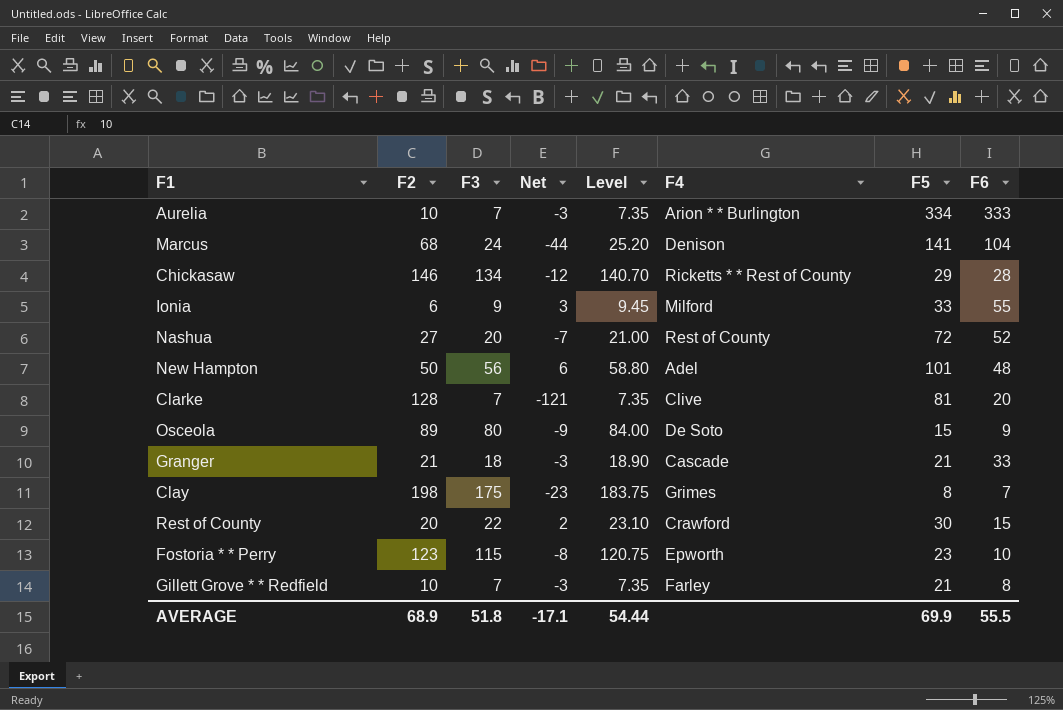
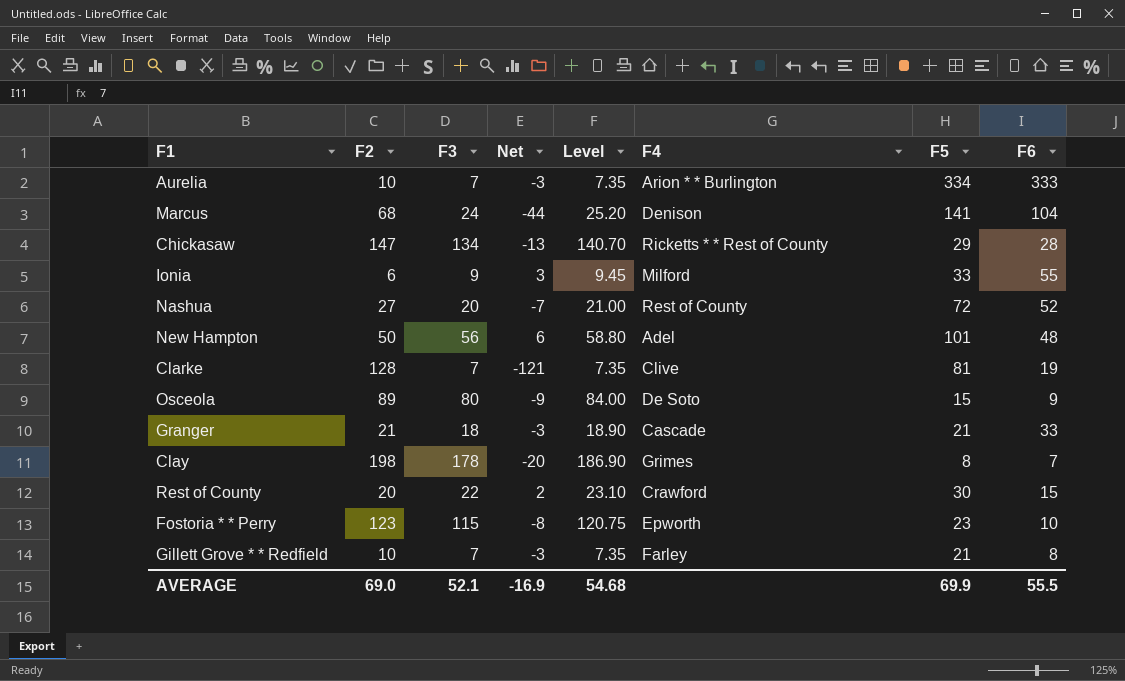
Chickasaw | F2: 146 -> 147
Chickasaw | Net: -12 -> -13
Clarke | F6: 20 -> 19
Clay | F3: 175 -> 178
Clay | Net: -23 -> -20
Clay | Level: 183.75 -> 186.90
AVERAGE | F2: 68.9 -> 69.0
AVERAGE | F3: 51.8 -> 52.1
AVERAGE | Net: -17.1 -> -16.9
AVERAGE | Level: 54.44 -> 54.68

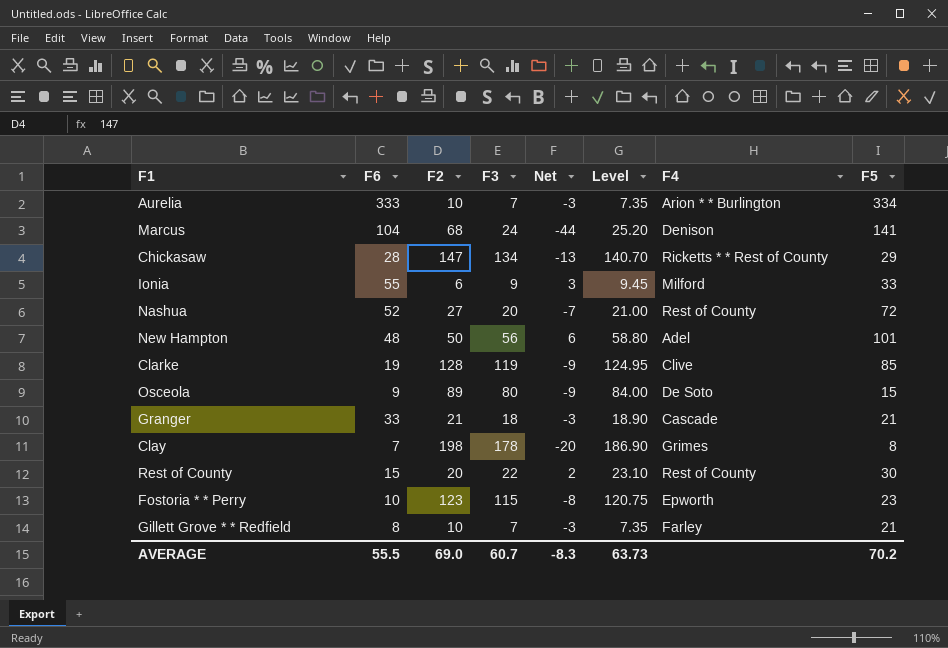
column F6 | position: 8 -> 2
Clarke | F3: 7 -> 119
Clarke | Net: -121 -> -9
Clarke | Level: 7.35 -> 124.95
Clarke | F5: 81 -> 85
Rest of County | F4: Crawford -> Rest of County
AVERAGE | F3: 52.1 -> 60.7
AVERAGE | Net: -16.9 -> -8.3
AVERAGE | Level: 54.68 -> 63.73
AVERAGE | F5: 69.9 -> 70.2

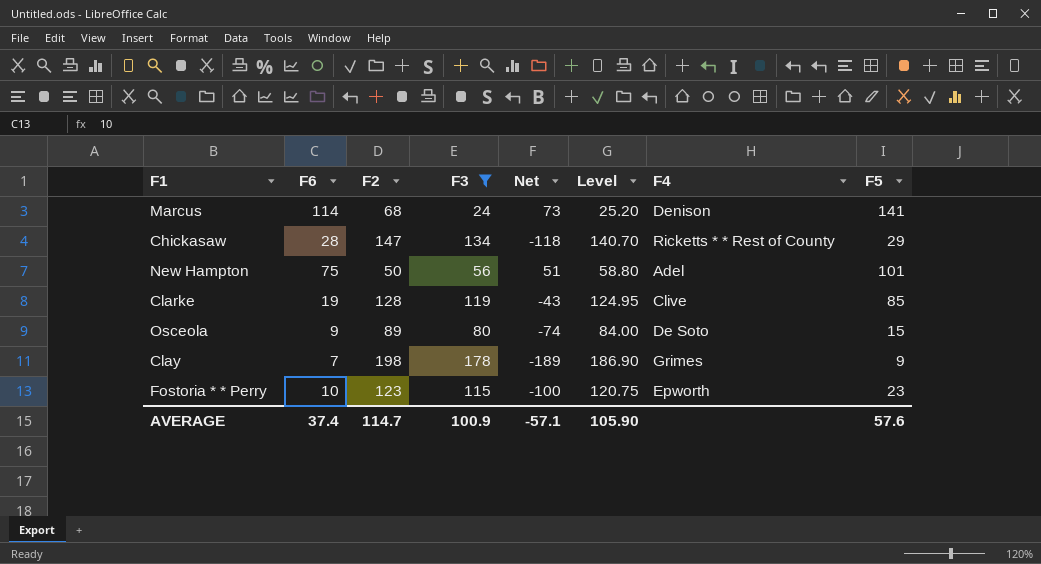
filter: none -> F3 >= 24
column Net | formula: [F3] - [F2] -> [F5] - [F2]
Marcus | F6: 104 -> 114
New Hampton | F6: 48 -> 75
Clay | F5: 8 -> 9
AVERAGE | F6: 55.5 -> 37.4
AVERAGE | F2: 69.0 -> 114.7
AVERAGE | F3: 60.7 -> 100.9
AVERAGE | Net: -8.3 -> -57.1
AVERAGE | Level: 63.73 -> 105.90
AVERAGE | F5: 70.2 -> 57.6

